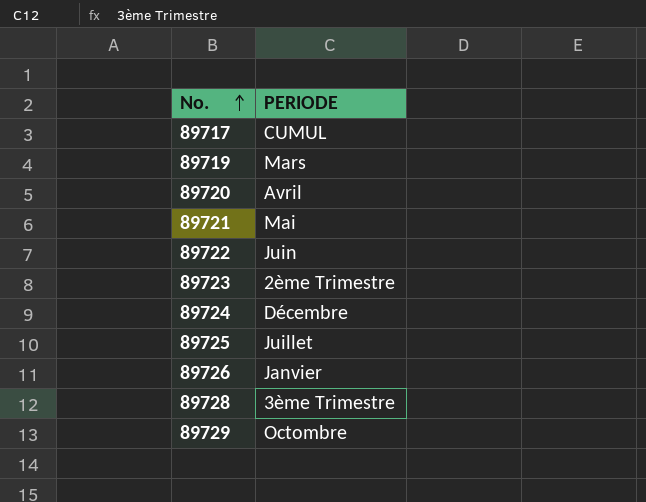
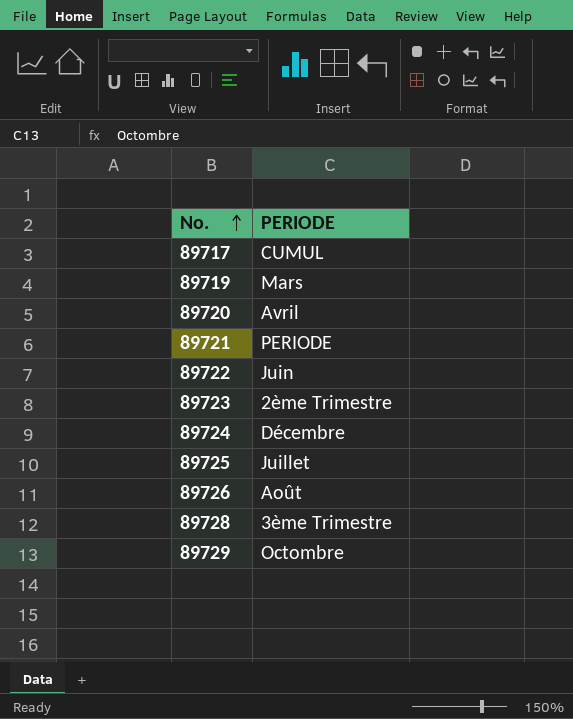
89721 | PERIODE: Mai -> PERIODE
89726 | PERIODE: Janvier -> Août

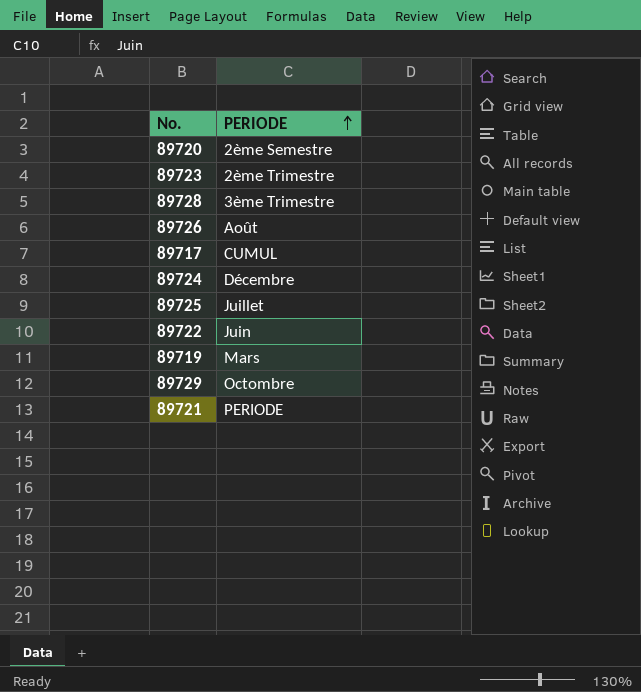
row order: No. ascending -> PERIODE ascending
89720 | PERIODE: Avril -> 2ème Semestre

